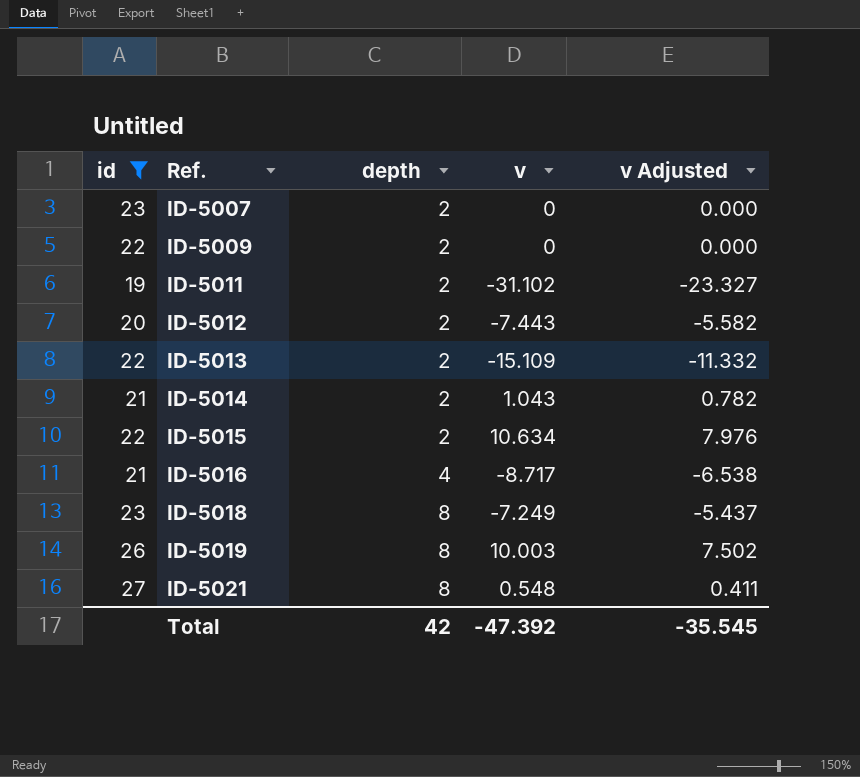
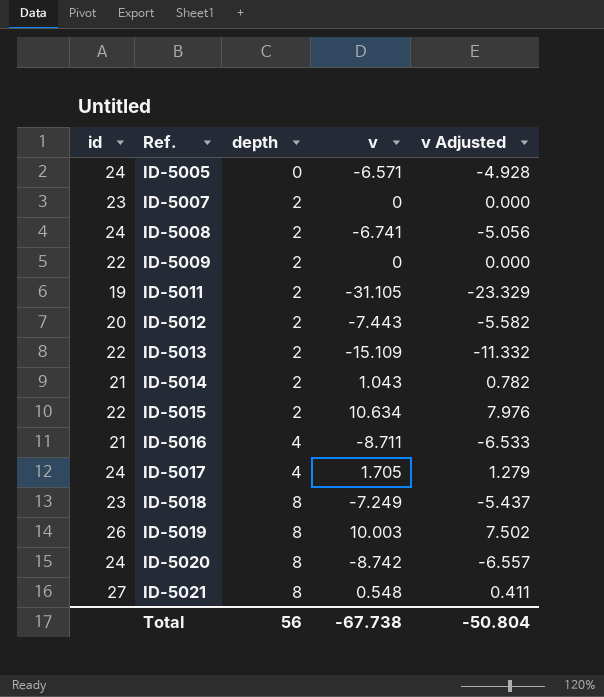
filter: id != 24 -> none
ID-5011 | v: -31.102 -> -31.105
ID-5011 | v Adjusted: -23.327 -> -23.329
ID-5016 | v: -8.717 -> -8.711
ID-5016 | v Adjusted: -6.538 -> -6.533
Total | depth: 42 -> 56
Total | v: -47.392 -> -67.738
Total | v Adjusted: -35.545 -> -50.804

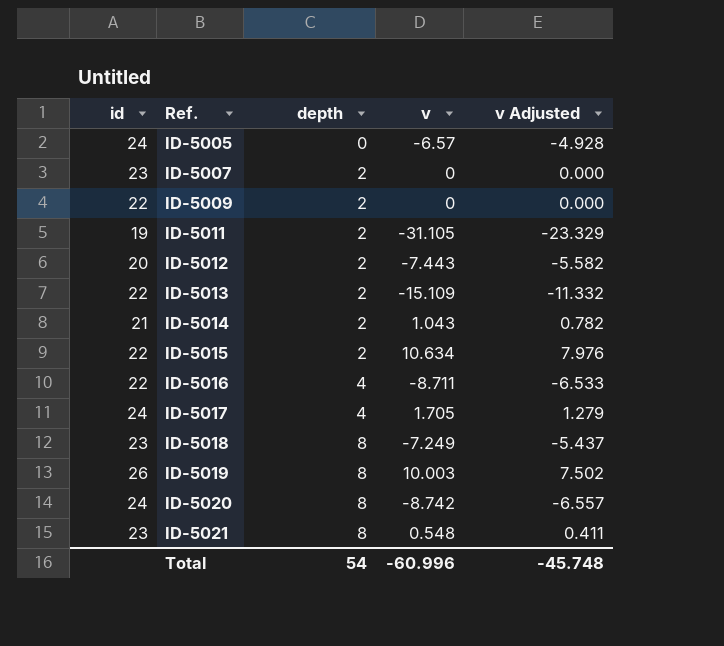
row ID-5008: 24 | 2 | -6.741 | -5.056 -> none
ID-5005 | v: -6.571 -> -6.57
ID-5016 | id: 21 -> 22
ID-5021 | id: 27 -> 23
Total | depth: 56 -> 54
Total | v: -67.738 -> -60.996
Total | v Adjusted: -50.804 -> -45.748

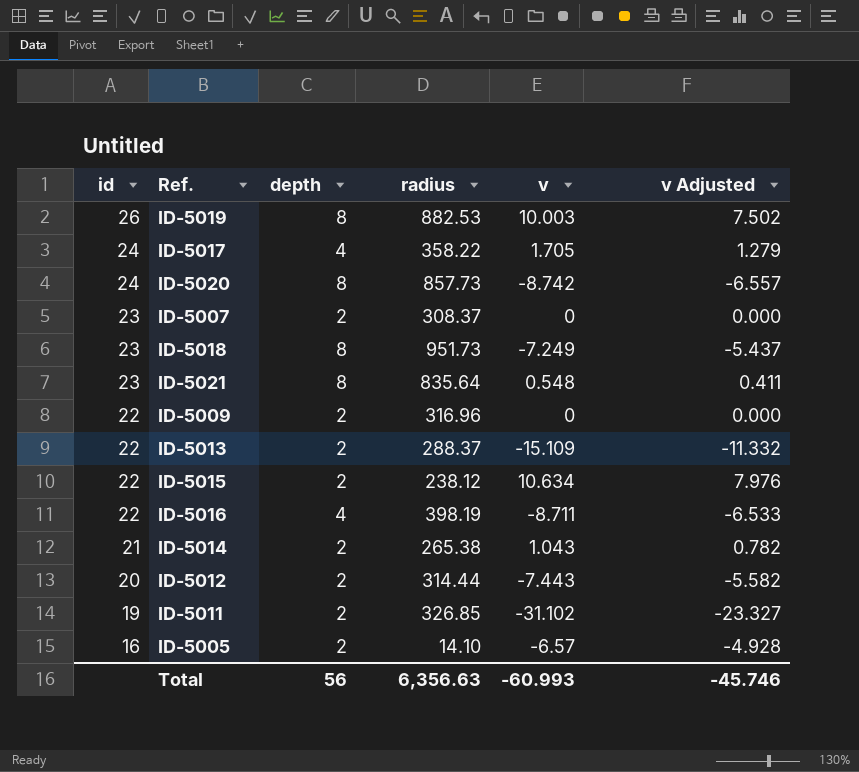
row order: Ref. ascending -> id descending
column radius | position: none -> 4
ID-5011 | v: -31.105 -> -31.102
ID-5011 | v Adjusted: -23.329 -> -23.327
ID-5005 | id: 24 -> 16
ID-5005 | depth: 0 -> 2
Total | depth: 54 -> 56
Total | v: -60.996 -> -60.993
Total | v Adjusted: -45.748 -> -45.746

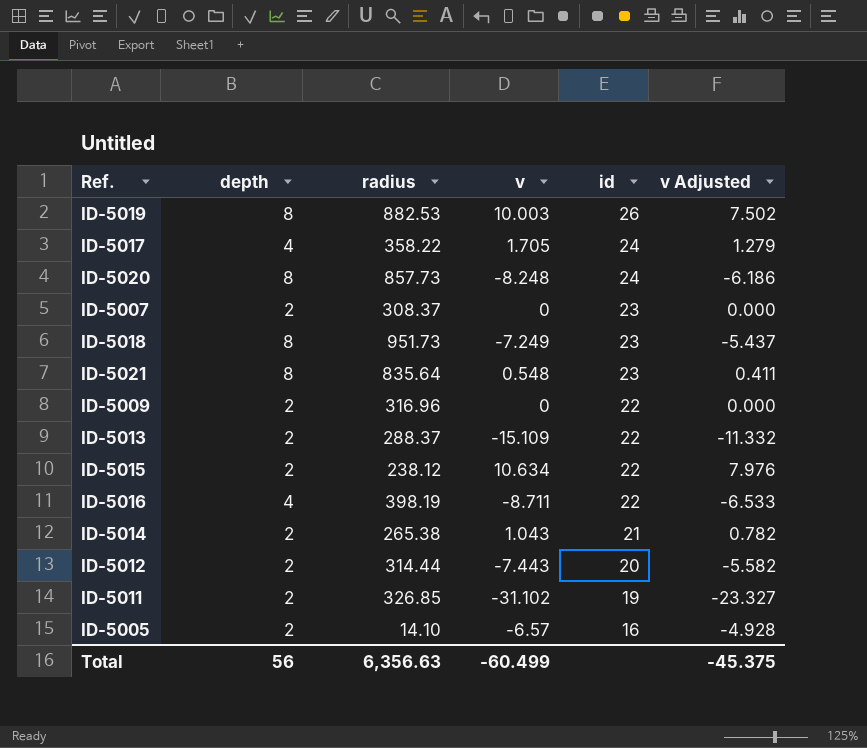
column id | position: 1 -> 5
ID-5020 | v: -8.742 -> -8.248
ID-5020 | v Adjusted: -6.557 -> -6.186
Total | v: -60.993 -> -60.499
Total | v Adjusted: -45.746 -> -45.375

